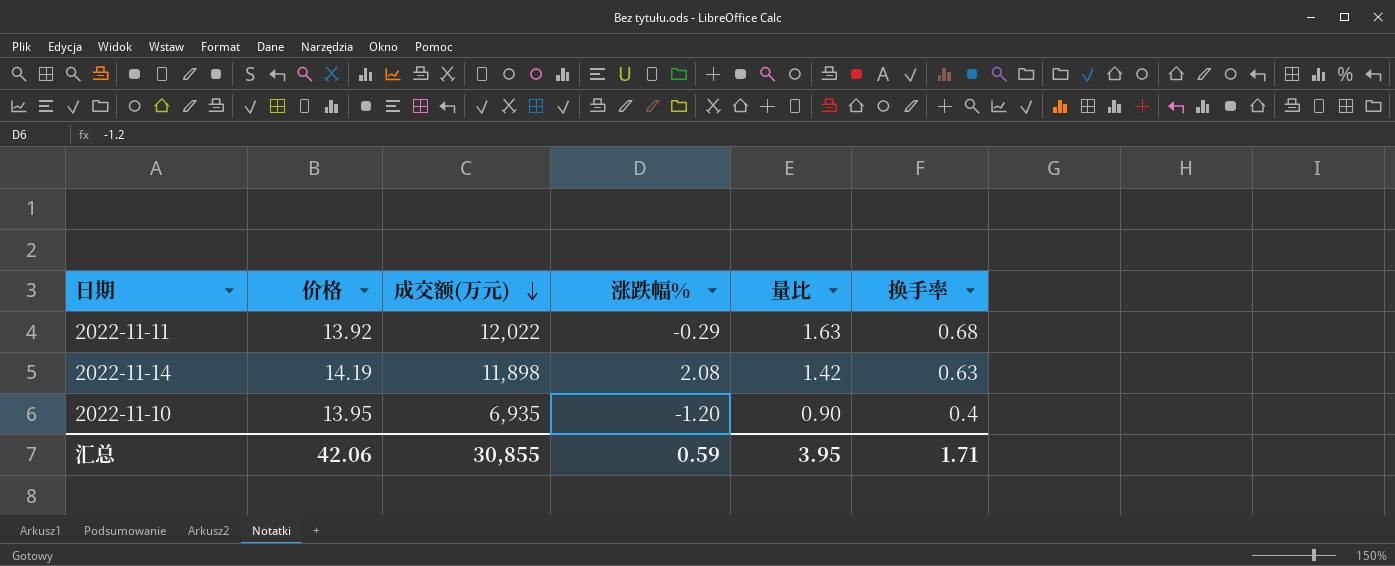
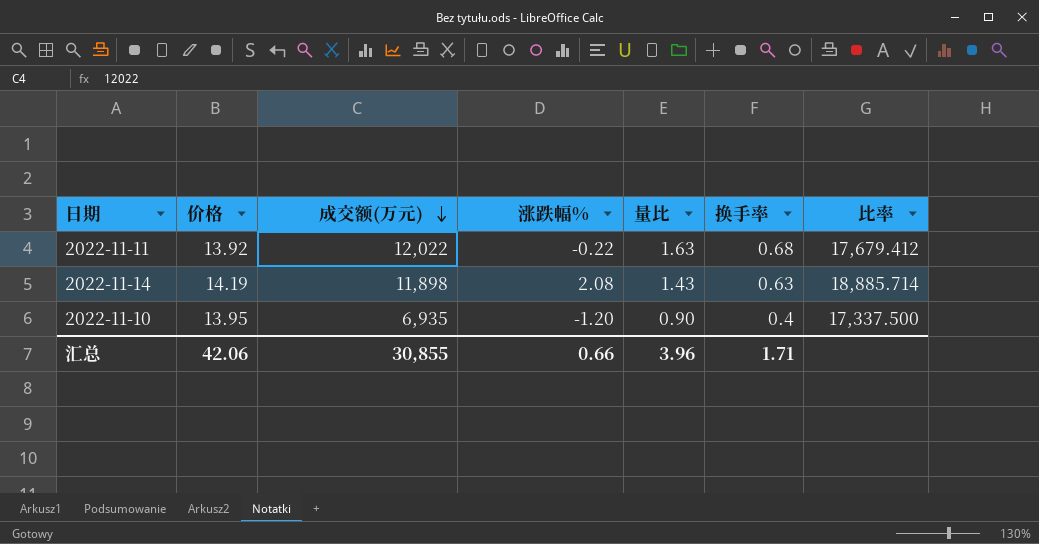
column 比率 | formula: none -> [成交额(万元)] / [换手率]
2022-11-11 | 涨跌幅%: -0.29 -> -0.22
2022-11-14 | 量比: 1.42 -> 1.43
汇总 | 涨跌幅%: 0.59 -> 0.66
汇总 | 量比: 3.95 -> 3.96

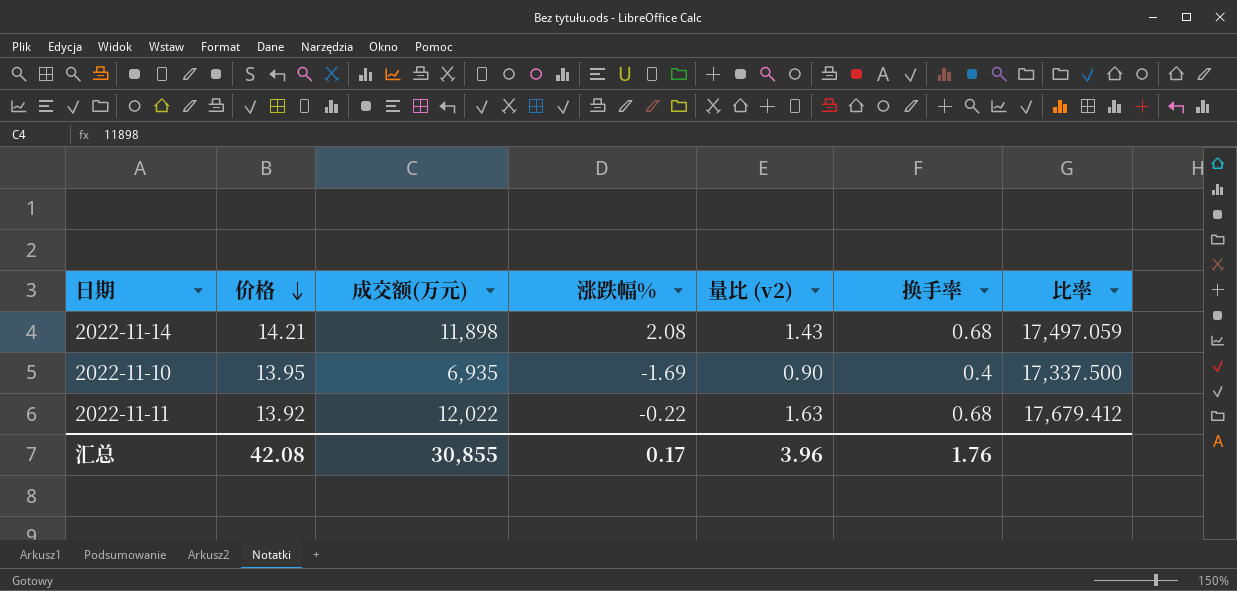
row order: 成交额(万元) descending -> 价格 descending
column name: 量比 -> 量比 (v2)
2022-11-14 | 价格: 14.19 -> 14.21
2022-11-14 | 换手率: 0.63 -> 0.68
2022-11-14 | 比率: 18,885.714 -> 17,497.059
2022-11-10 | 涨跌幅%: -1.20 -> -1.69
汇总 | 价格: 42.06 -> 42.08
汇总 | 涨跌幅%: 0.66 -> 0.17
汇总 | 换手率: 1.71 -> 1.76

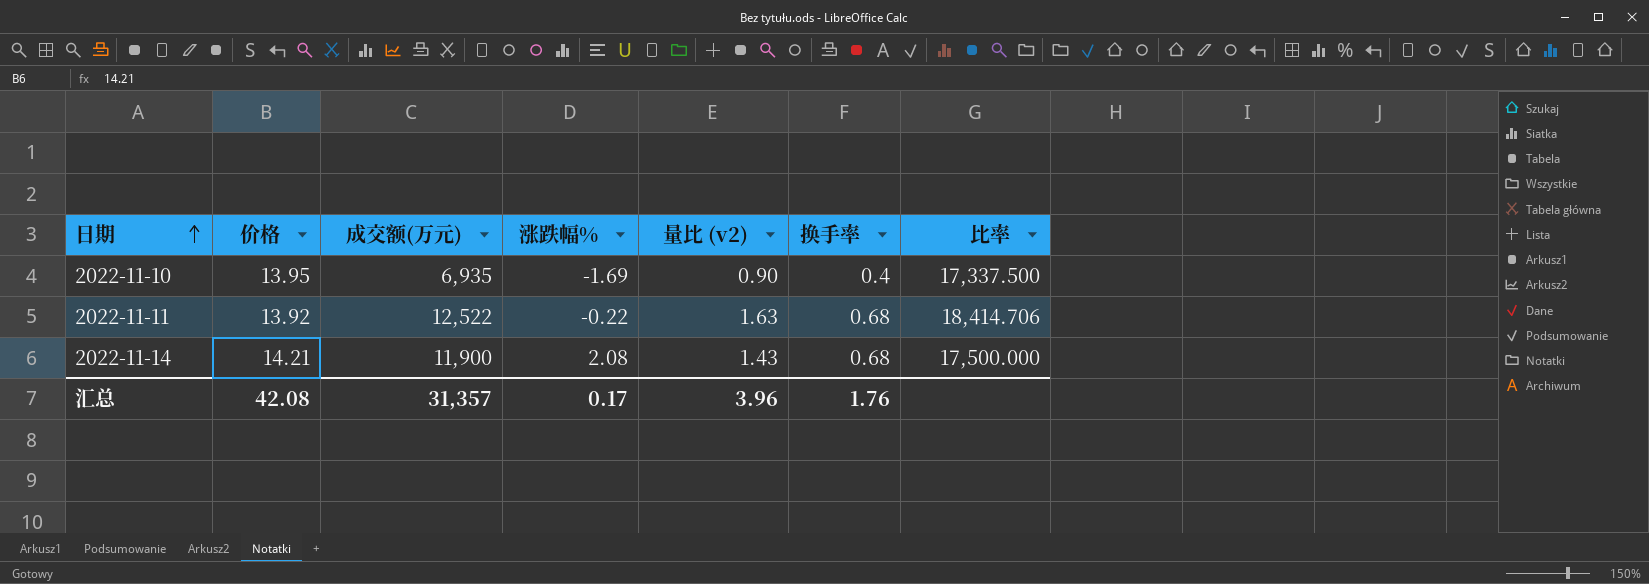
row order: 价格 descending -> 日期 ascending
2022-11-11 | 成交额(万元): 12,022 -> 12,522
2022-11-11 | 比率: 17,679.412 -> 18,414.706
2022-11-14 | 成交额(万元): 11,898 -> 11,900
2022-11-14 | 比率: 17,497.059 -> 17,500.000
汇总 | 成交额(万元): 30,855 -> 31,357

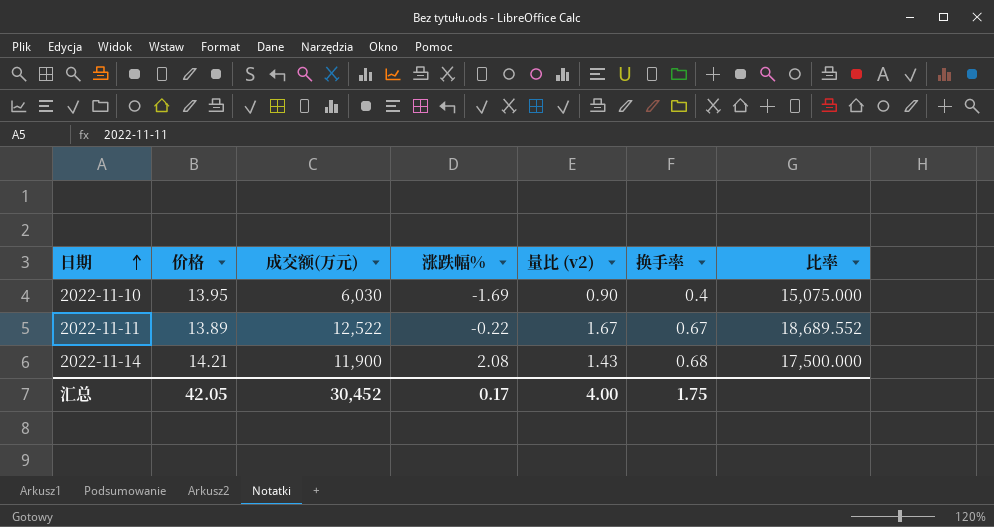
2022-11-10 | 成交额(万元): 6,935 -> 6,030
2022-11-10 | 比率: 17,337.500 -> 15,075.000
2022-11-11 | 价格: 13.92 -> 13.89
2022-11-11 | 量比 (v2): 1.63 -> 1.67
2022-11-11 | 换手率: 0.68 -> 0.67
2022-11-11 | 比率: 18,414.706 -> 18,689.552
汇总 | 价格: 42.08 -> 42.05
汇总 | 成交额(万元): 31,357 -> 30,452
汇总 | 量比 (v2): 3.96 -> 4.00
汇总 | 换手率: 1.76 -> 1.75

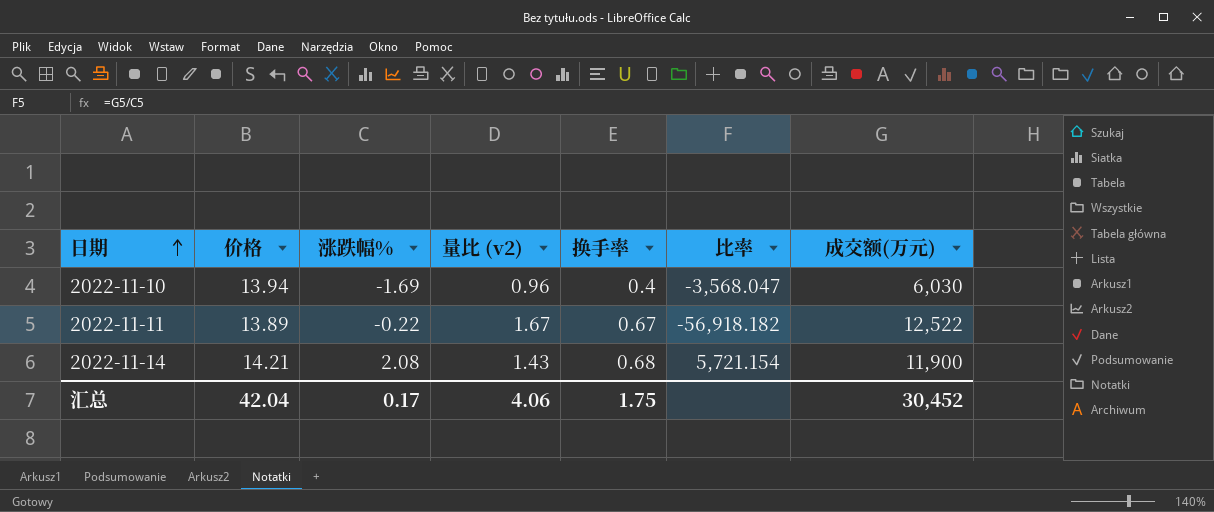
column 比率 | formula: [成交额(万元)] / [换手率] -> [成交额(万元)] / [涨跌幅%]
column 成交额(万元) | position: 3 -> 7
2022-11-10 | 价格: 13.95 -> 13.94
2022-11-10 | 量比 (v2): 0.90 -> 0.96
汇总 | 价格: 42.05 -> 42.04
汇总 | 量比 (v2): 4.00 -> 4.06

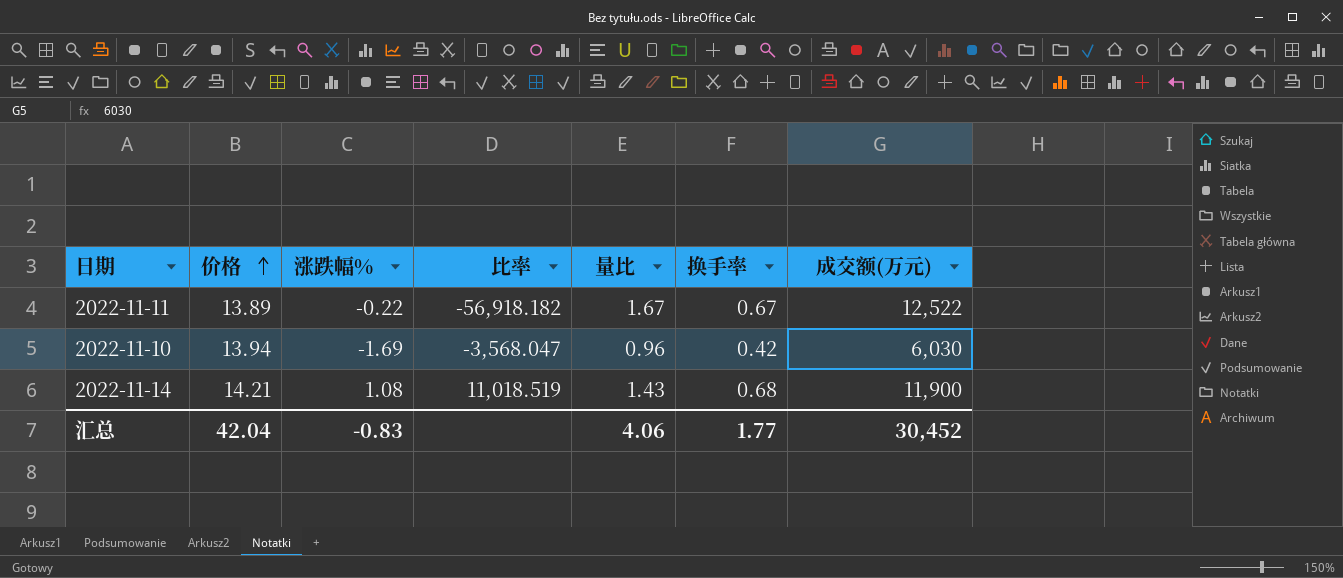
row order: 日期 ascending -> 价格 ascending
column 比率 | position: 6 -> 4
column name: 量比 (v2) -> 量比
2022-11-10 | 换手率: 0.4 -> 0.42
2022-11-14 | 涨跌幅%: 2.08 -> 1.08
2022-11-14 | 比率: 5,721.154 -> 11,018.519
汇总 | 涨跌幅%: 0.17 -> -0.83
汇总 | 换手率: 1.75 -> 1.77

